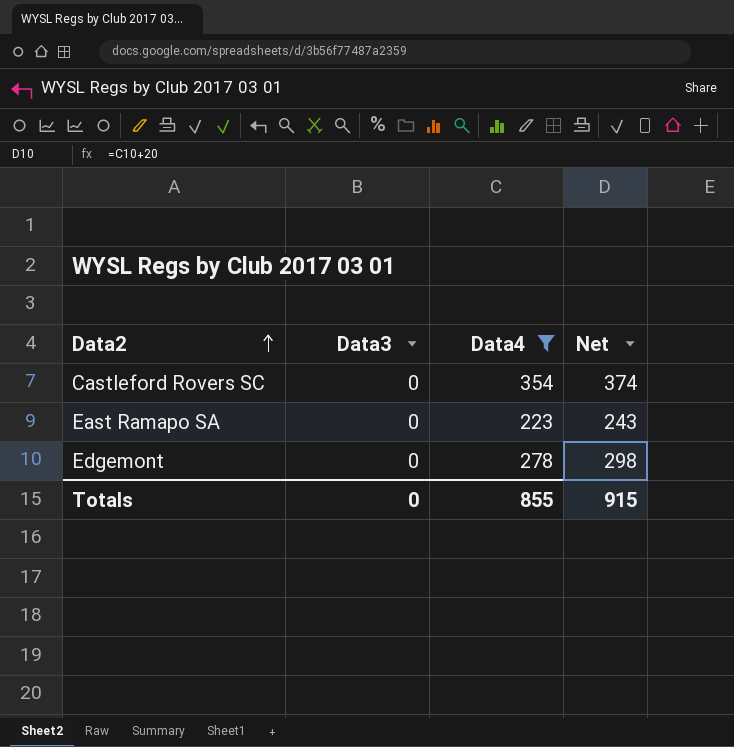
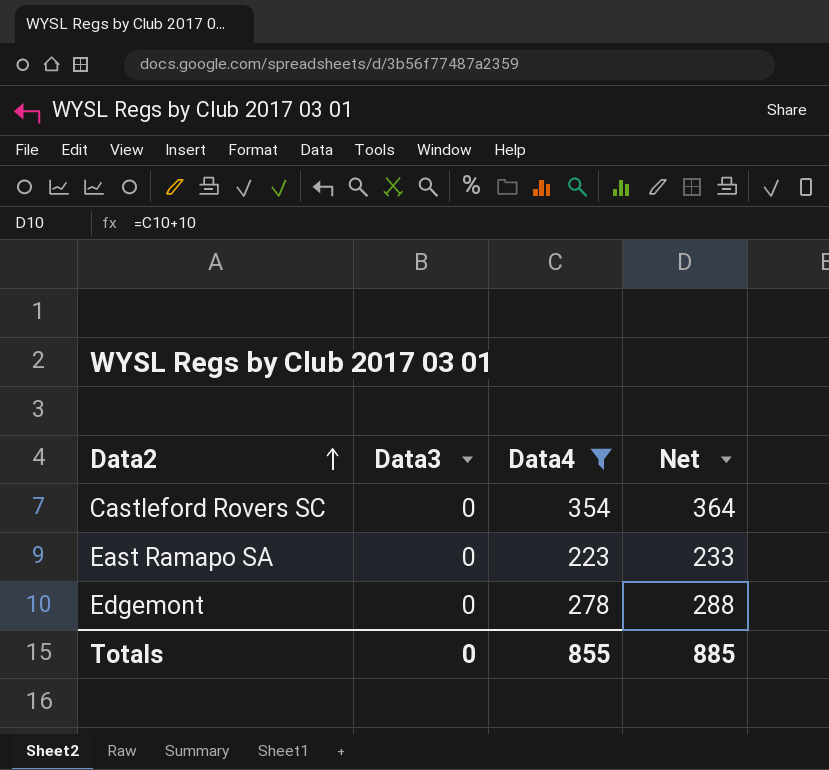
column Net | formula: [Data4] + 20 -> [Data4] + 10
Totals | Net: 915 -> 885

